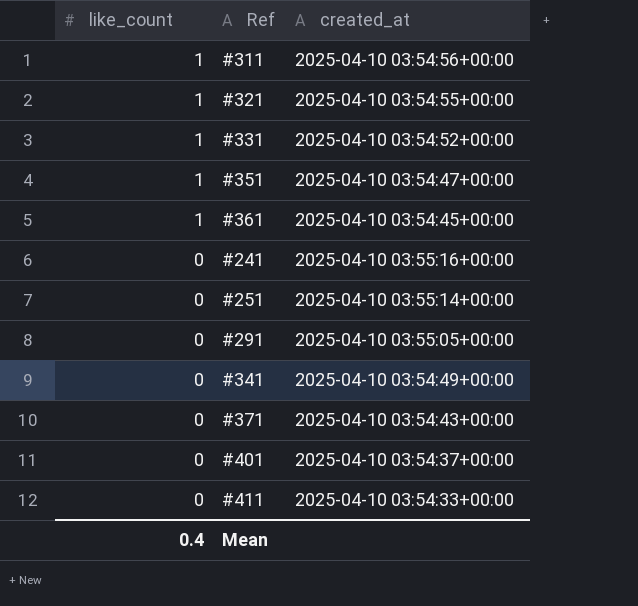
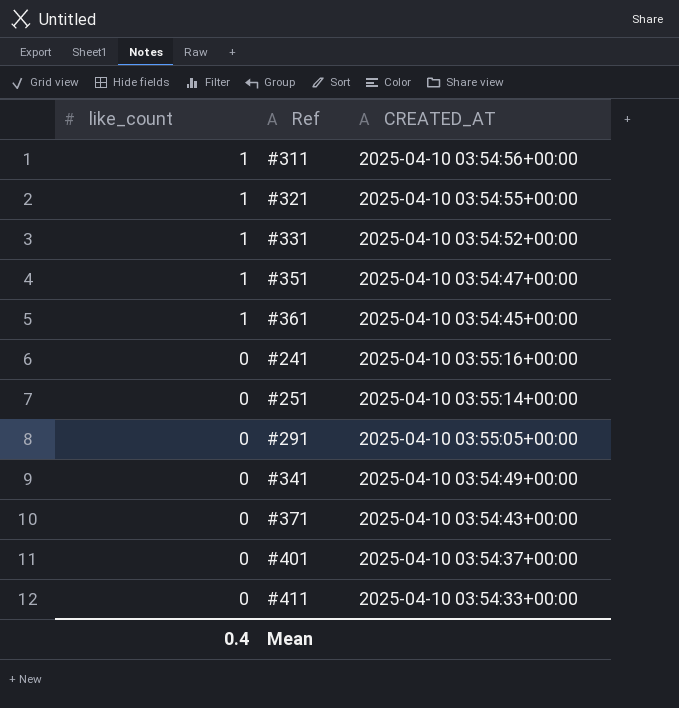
column name: created_at -> CREATED_AT

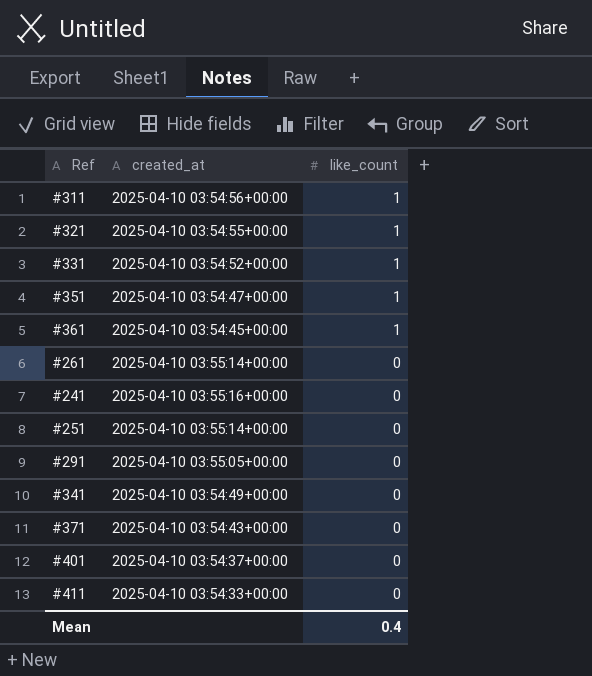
column name: CREATED_AT -> created_at
column like_count | position: 1 -> 3
row #261: none -> 2025-04-10 03:55:14+00:00 | 0

